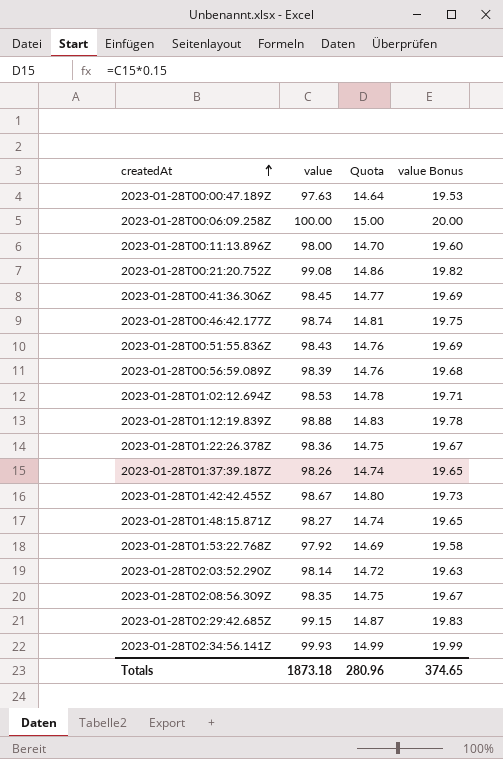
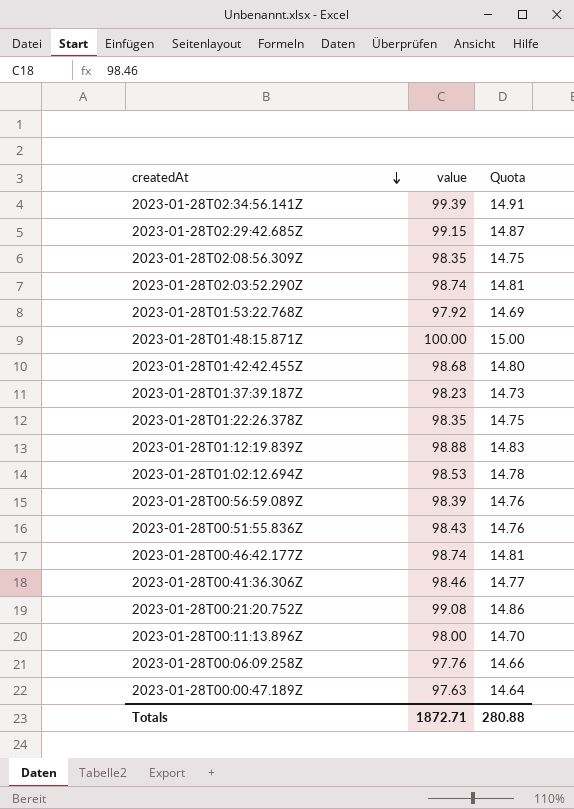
row order: createdAt ascending -> createdAt descending
column value Bonus | formula: [value] * 0.2 -> none
2023-01-28T02:34:56.141Z | value: 99.93 -> 99.39
2023-01-28T02:34:56.141Z | Quota: 14.99 -> 14.91
2023-01-28T02:03:52.290Z | value: 98.14 -> 98.74
2023-01-28T02:03:52.290Z | Quota: 14.72 -> 14.81
2023-01-28T01:48:15.871Z | value: 98.27 -> 100.00
2023-01-28T01:48:15.871Z | Quota: 14.74 -> 15.00
2023-01-28T01:42:42.455Z | value: 98.67 -> 98.68
2023-01-28T01:37:39.187Z | value: 98.26 -> 98.23
2023-01-28T01:37:39.187Z | Quota: 14.74 -> 14.73
2023-01-28T01:22:26.378Z | value: 98.36 -> 98.35
2023-01-28T00:41:36.306Z | value: 98.45 -> 98.46
2023-01-28T00:06:09.258Z | value: 100.00 -> 97.76
2023-01-28T00:06:09.258Z | Quota: 15.00 -> 14.66
Totals | value: 1873.18 -> 1872.71
Totals | Quota: 280.96 -> 280.88

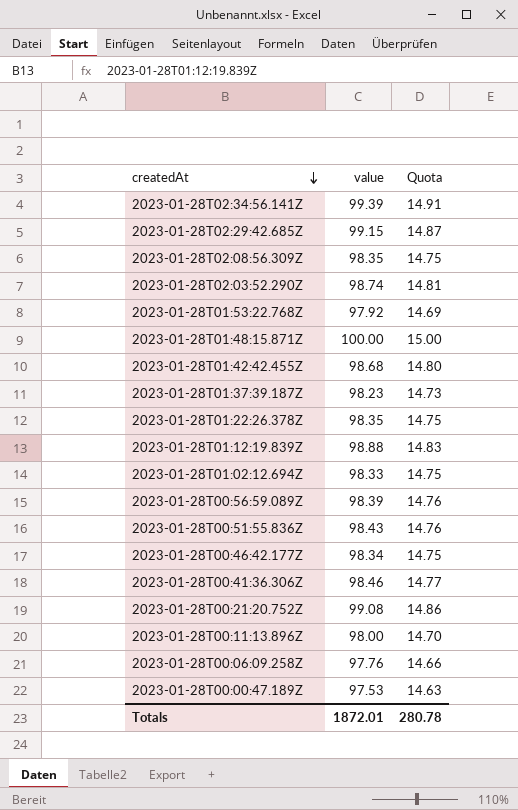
2023-01-28T01:02:12.694Z | value: 98.53 -> 98.33
2023-01-28T01:02:12.694Z | Quota: 14.78 -> 14.75
2023-01-28T00:46:42.177Z | value: 98.74 -> 98.34
2023-01-28T00:46:42.177Z | Quota: 14.81 -> 14.75
2023-01-28T00:00:47.189Z | value: 97.63 -> 97.53
2023-01-28T00:00:47.189Z | Quota: 14.64 -> 14.63
Totals | value: 1872.71 -> 1872.01
Totals | Quota: 280.88 -> 280.78

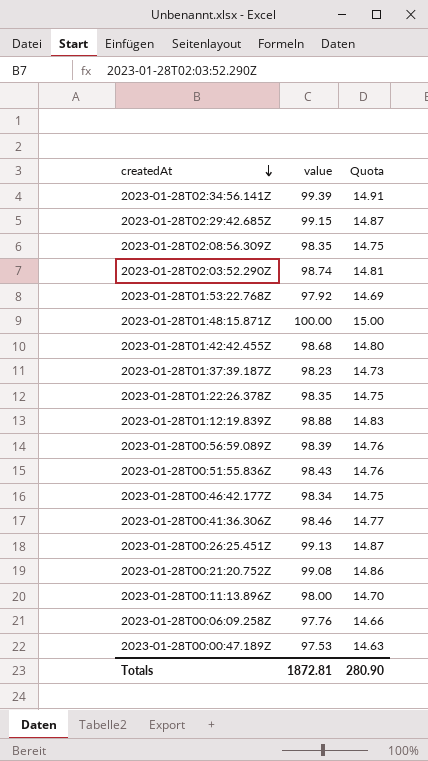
row 2023-01-28T01:02:12.694Z: 98.33 | 14.75 -> none
row 2023-01-28T00:26:25.451Z: none -> 99.13 | 14.87
Totals | value: 1872.01 -> 1872.81
Totals | Quota: 280.78 -> 280.90

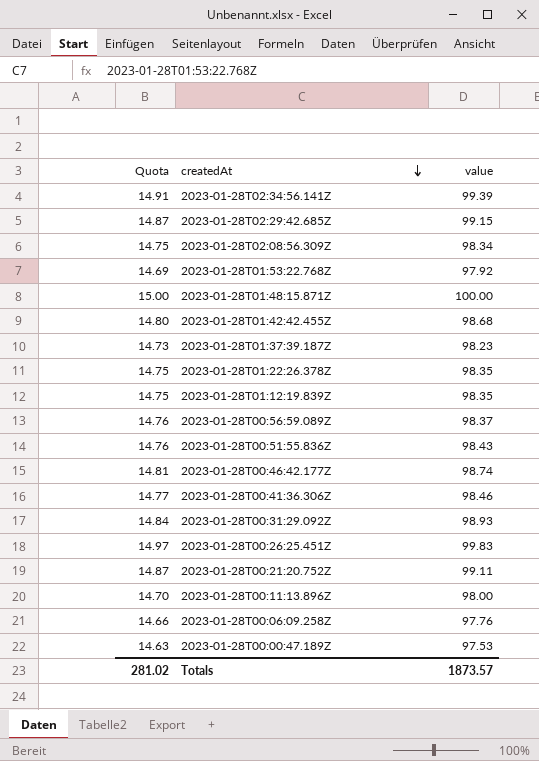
column Quota | position: 3 -> 1
row 2023-01-28T02:03:52.290Z: 98.74 | 14.81 -> none
2023-01-28T02:08:56.309Z | value: 98.35 -> 98.34
2023-01-28T01:12:19.839Z | Quota: 14.83 -> 14.75
2023-01-28T01:12:19.839Z | value: 98.88 -> 98.35
2023-01-28T00:56:59.089Z | value: 98.39 -> 98.37
2023-01-28T00:46:42.177Z | Quota: 14.75 -> 14.81
2023-01-28T00:46:42.177Z | value: 98.34 -> 98.74
row 2023-01-28T00:31:29.092Z: none -> 14.84 | 98.93
2023-01-28T00:26:25.451Z | Quota: 14.87 -> 14.97
2023-01-28T00:26:25.451Z | value: 99.13 -> 99.83
2023-01-28T00:21:20.752Z | Quota: 14.86 -> 14.87
2023-01-28T00:21:20.752Z | value: 99.08 -> 99.11
Totals | Quota: 280.90 -> 281.02
Totals | value: 1872.81 -> 1873.57

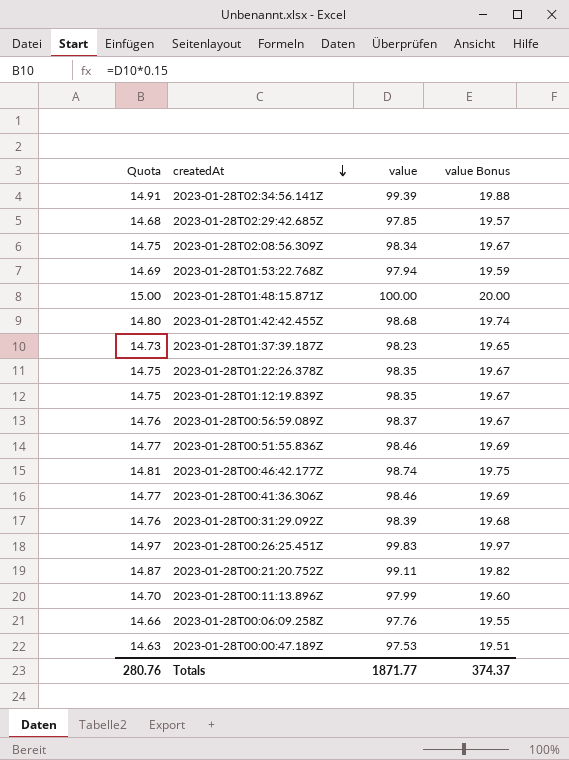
column value Bonus | formula: none -> [value] * 0.2
2023-01-28T02:29:42.685Z | Quota: 14.87 -> 14.68
2023-01-28T02:29:42.685Z | value: 99.15 -> 97.85
2023-01-28T01:53:22.768Z | value: 97.92 -> 97.94
2023-01-28T00:51:55.836Z | Quota: 14.76 -> 14.77
2023-01-28T00:51:55.836Z | value: 98.43 -> 98.46
2023-01-28T00:31:29.092Z | Quota: 14.84 -> 14.76
2023-01-28T00:31:29.092Z | value: 98.93 -> 98.39
2023-01-28T00:11:13.896Z | value: 98.00 -> 97.99
Totals | Quota: 281.02 -> 280.76
Totals | value: 1873.57 -> 1871.77

